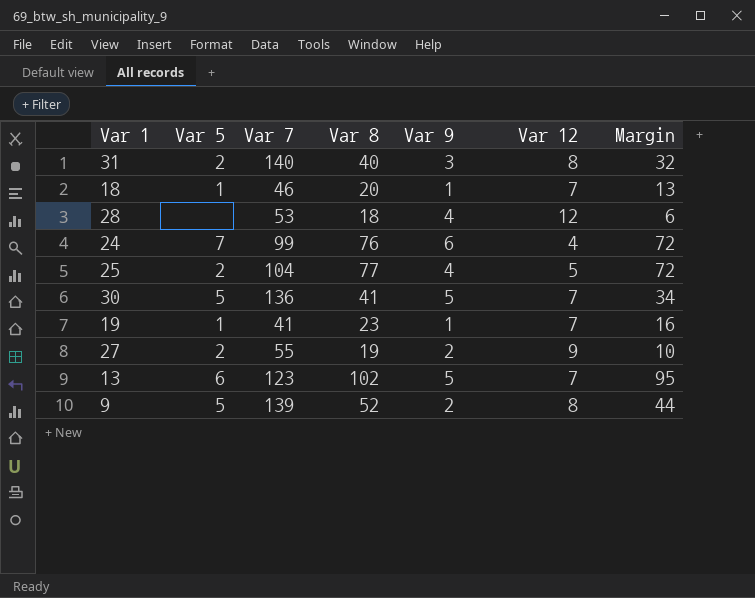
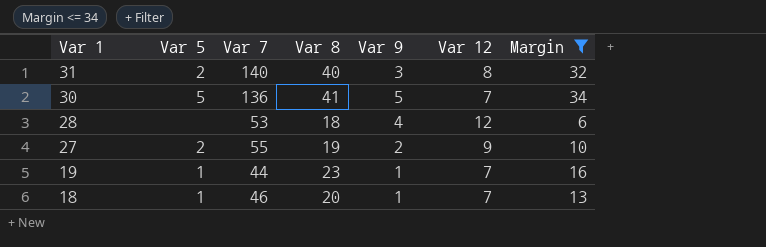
filter: none -> Margin <= 34
row order: none -> Var 1 descending
19 | Var 7: 41 -> 44

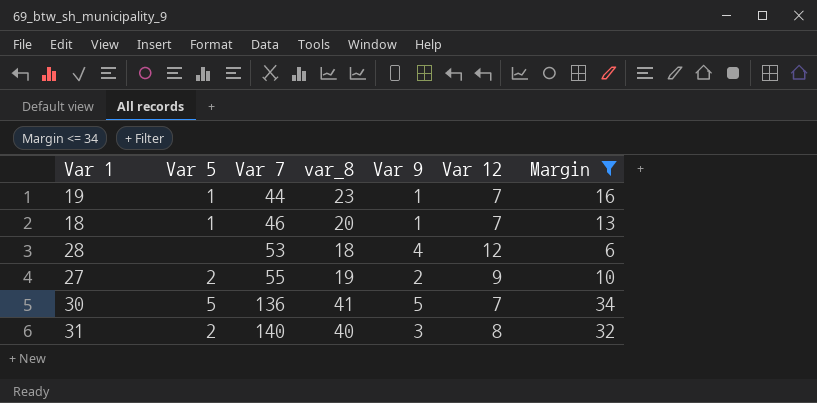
row order: Var 1 descending -> Var 7 ascending
column name: Var 8 -> var_8

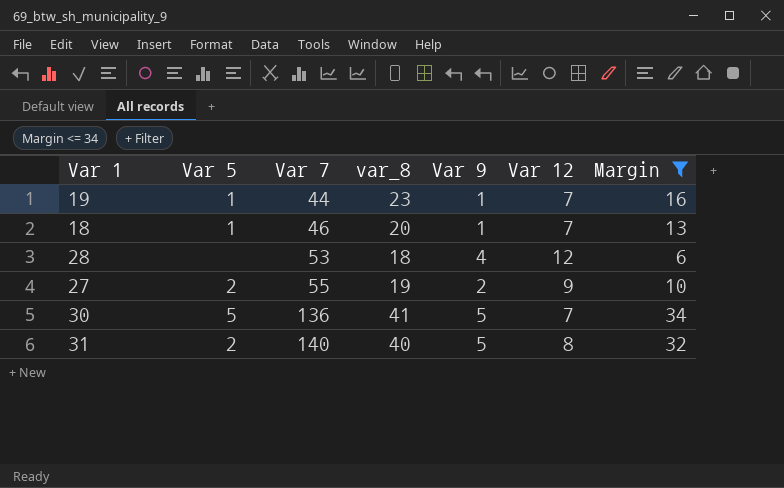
31 | Var 9: 3 -> 5

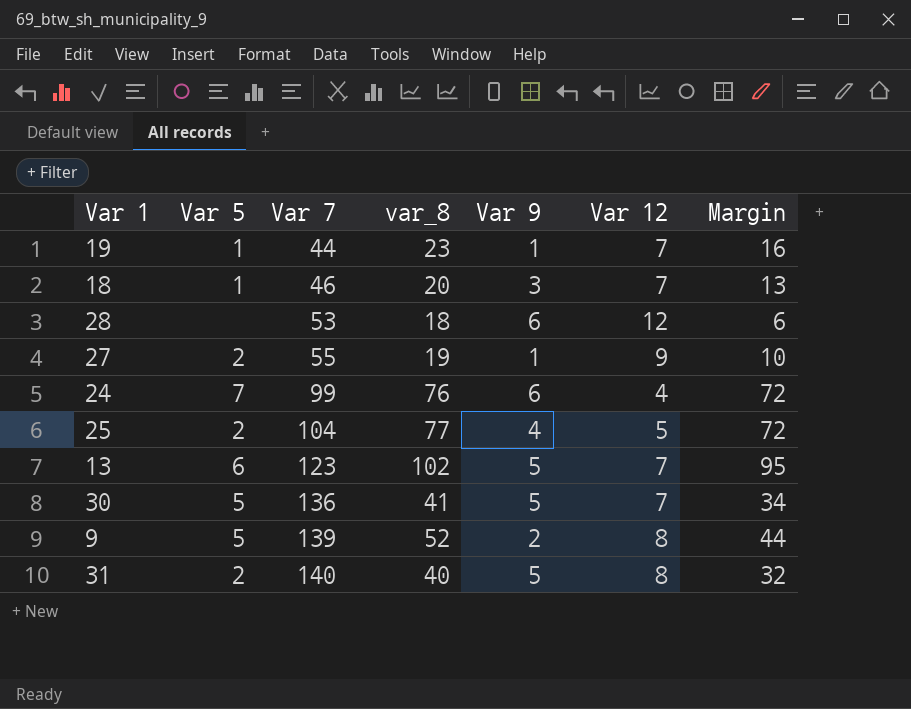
filter: Margin <= 34 -> none
18 | Var 9: 1 -> 3
28 | Var 9: 4 -> 6
27 | Var 9: 2 -> 1

